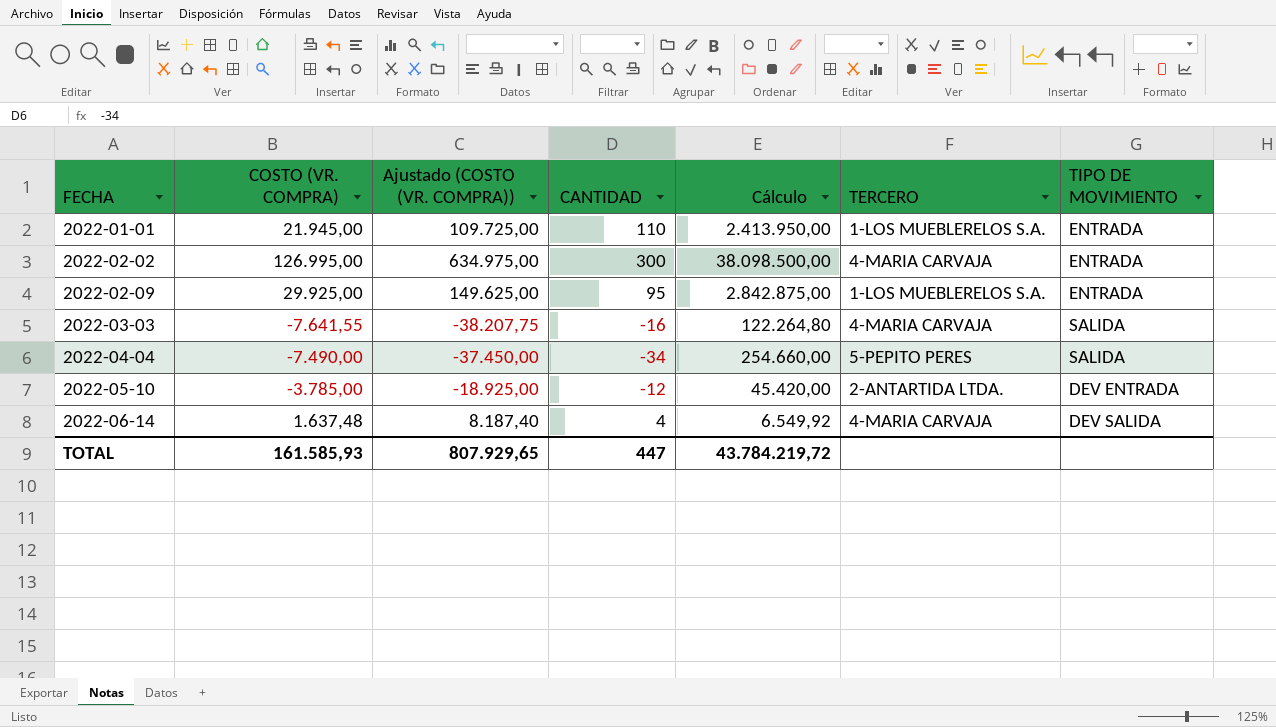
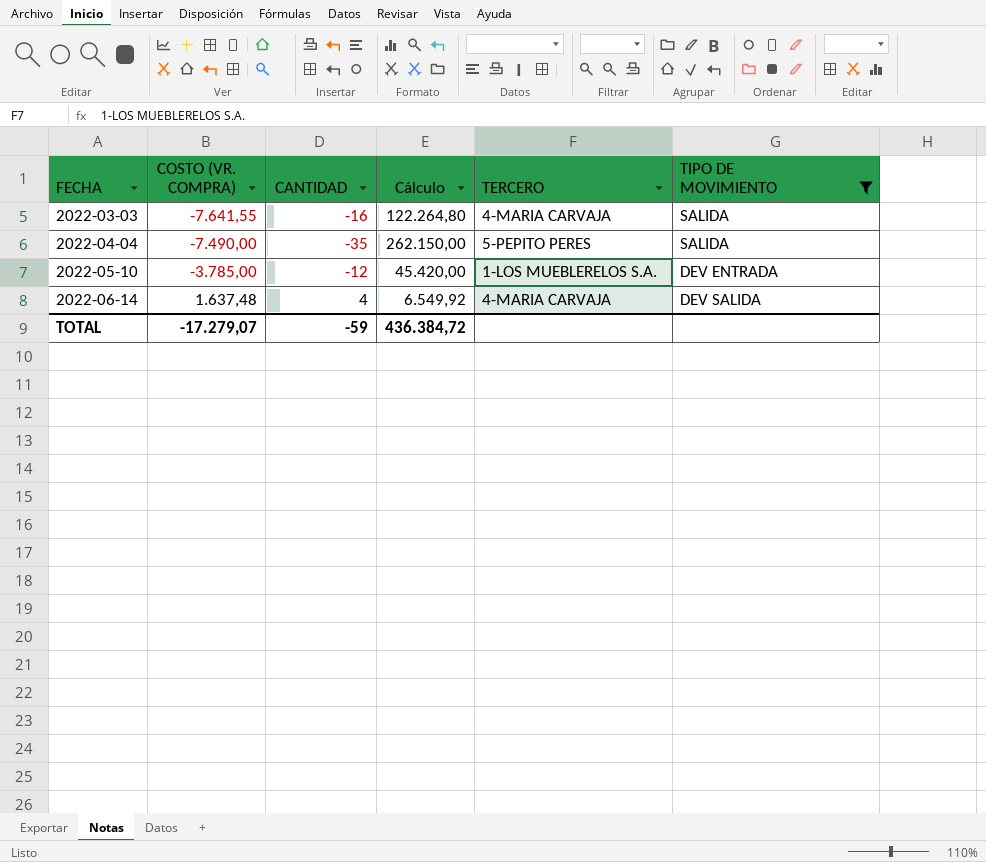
filter: none -> TIPO DE MOVIMIENTO != ENTRADA
column Ajustado (COSTO (VR. COMPRA)) | formula: [COSTO (VR. COMPRA)] * 5 -> none
2022-04-04 | CANTIDAD: -34 -> -35
2022-04-04 | Cálculo: 254.660,00 -> 262.150,00
2022-05-10 | TERCERO: 2-ANTARTIDA LTDA. -> 1-LOS MUEBLERELOS S.A.
TOTAL | COSTO (VR. COMPRA): 161.585,93 -> -17.279,07
TOTAL | CANTIDAD: 447 -> -59
TOTAL | Cálculo: 43.784.219,72 -> 436.384,72

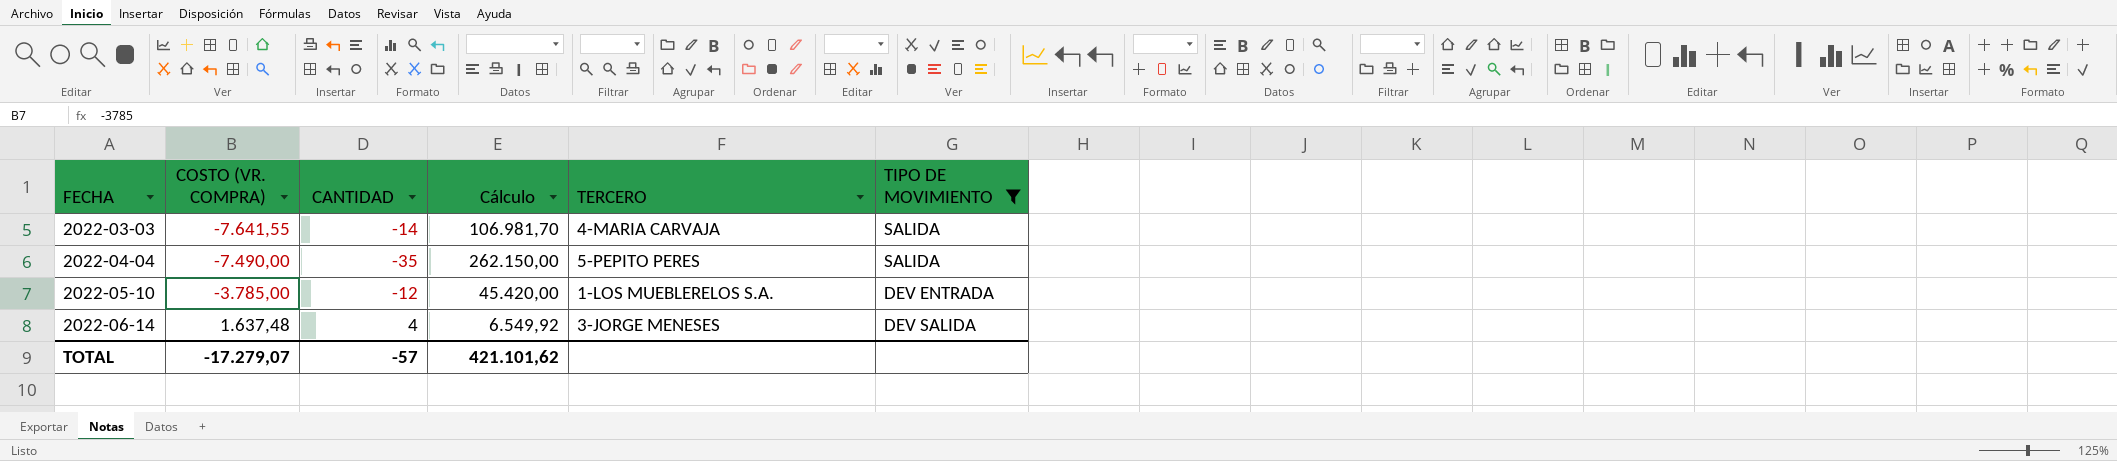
2022-03-03 | CANTIDAD: -16 -> -14
2022-03-03 | Cálculo: 122.264,80 -> 106.981,70
2022-06-14 | TERCERO: 4-MARIA CARVAJA -> 3-JORGE MENESES
TOTAL | CANTIDAD: -59 -> -57
TOTAL | Cálculo: 436.384,72 -> 421.101,62

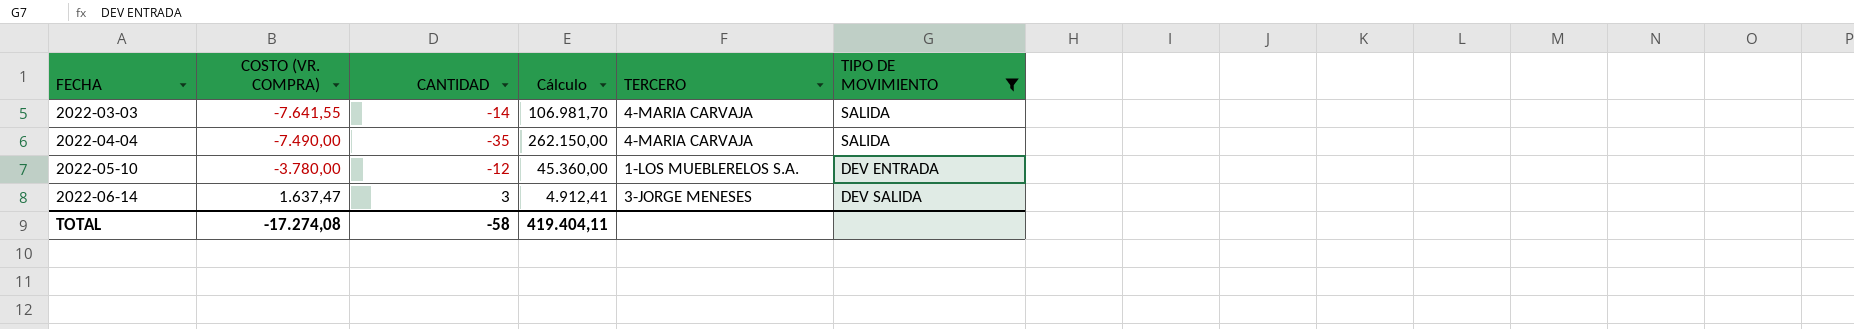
2022-04-04 | TERCERO: 5-PEPITO PERES -> 4-MARIA CARVAJA
2022-05-10 | COSTO (VR. COMPRA): -3.785,00 -> -3.780,00
2022-05-10 | Cálculo: 45.420,00 -> 45.360,00
2022-06-14 | COSTO (VR. COMPRA): 1.637,48 -> 1.637,47
2022-06-14 | CANTIDAD: 4 -> 3
2022-06-14 | Cálculo: 6.549,92 -> 4.912,41
TOTAL | COSTO (VR. COMPRA): -17.279,07 -> -17.274,08
TOTAL | CANTIDAD: -57 -> -58
TOTAL | Cálculo: 421.101,62 -> 419.404,11

